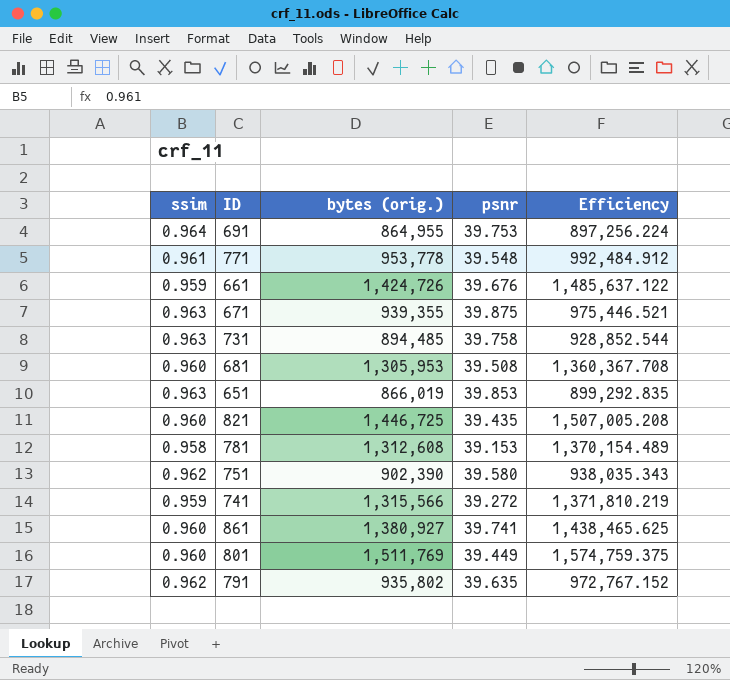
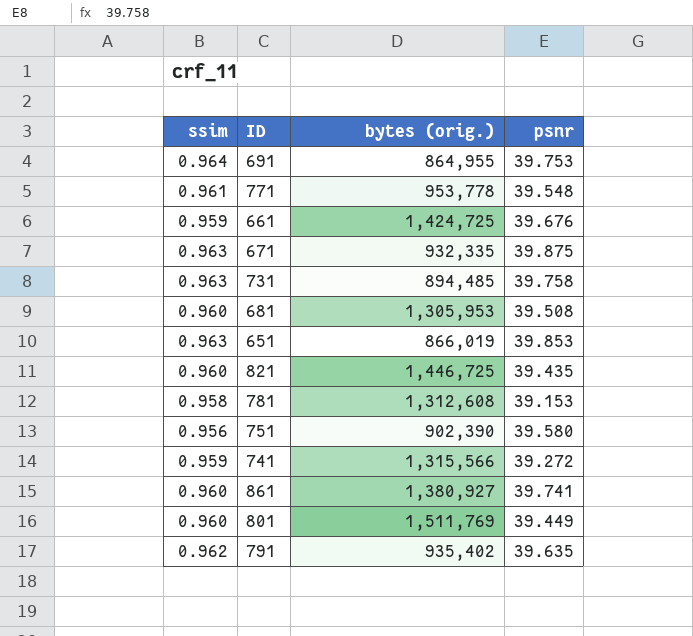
column Efficiency | formula: [bytes (orig.)] / [ssim] -> none
661 | bytes (orig.): 1,424,726 -> 1,424,725
671 | bytes (orig.): 939,355 -> 932,335
751 | ssim: 0.962 -> 0.956
791 | bytes (orig.): 935,802 -> 935,402

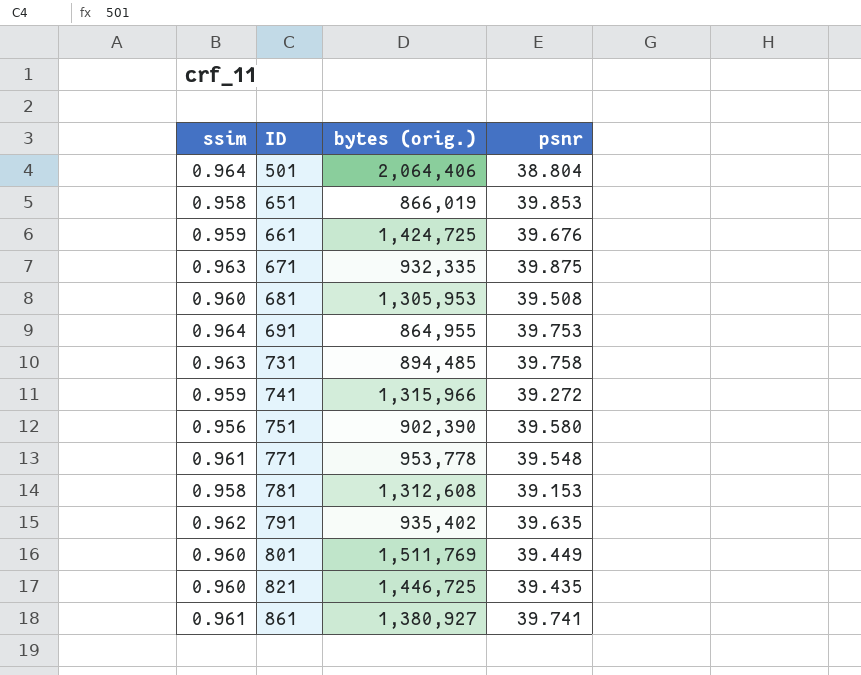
row order: none -> ID ascending
row 501: none -> 0.964 | 2,064,406 | 38.804
651 | ssim: 0.963 -> 0.958
741 | bytes (orig.): 1,315,566 -> 1,315,966
861 | ssim: 0.960 -> 0.961

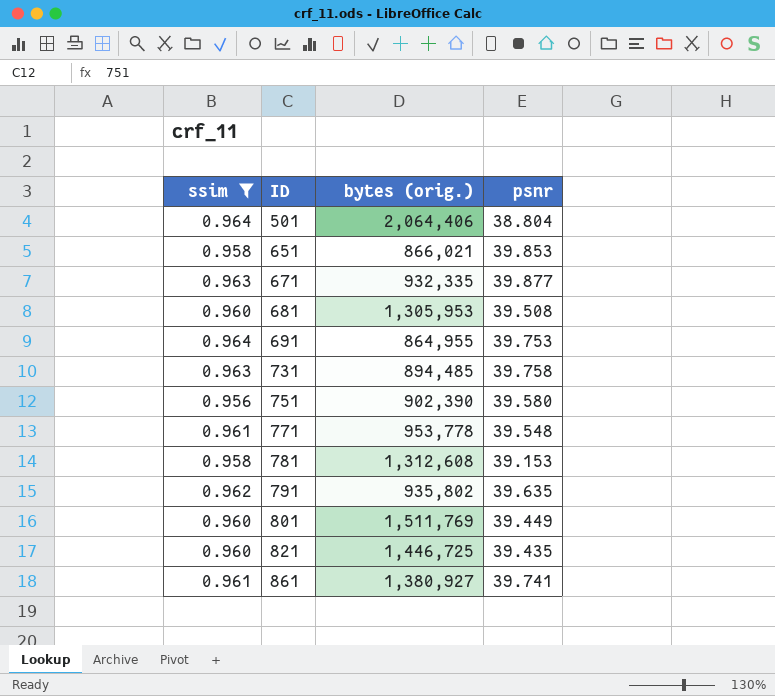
filter: none -> ssim != 0.959
651 | bytes (orig.): 866,019 -> 866,021
671 | psnr: 39.875 -> 39.877
791 | bytes (orig.): 935,402 -> 935,802

